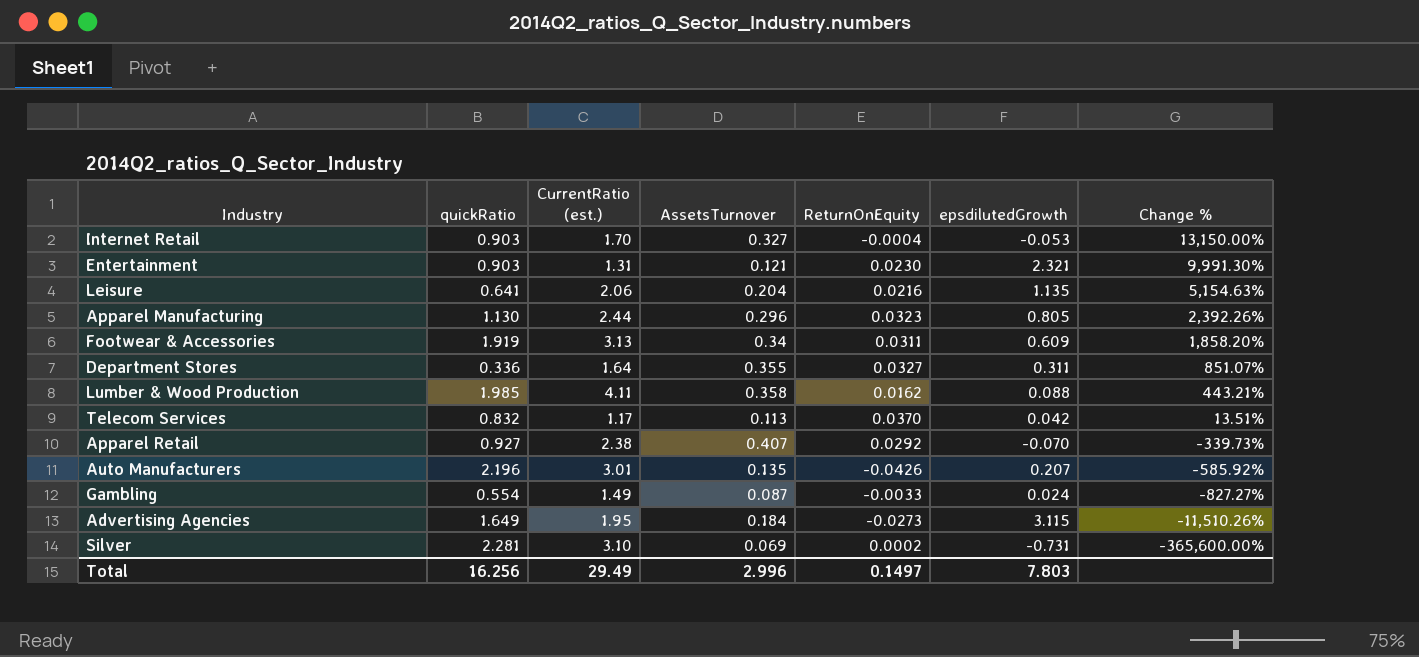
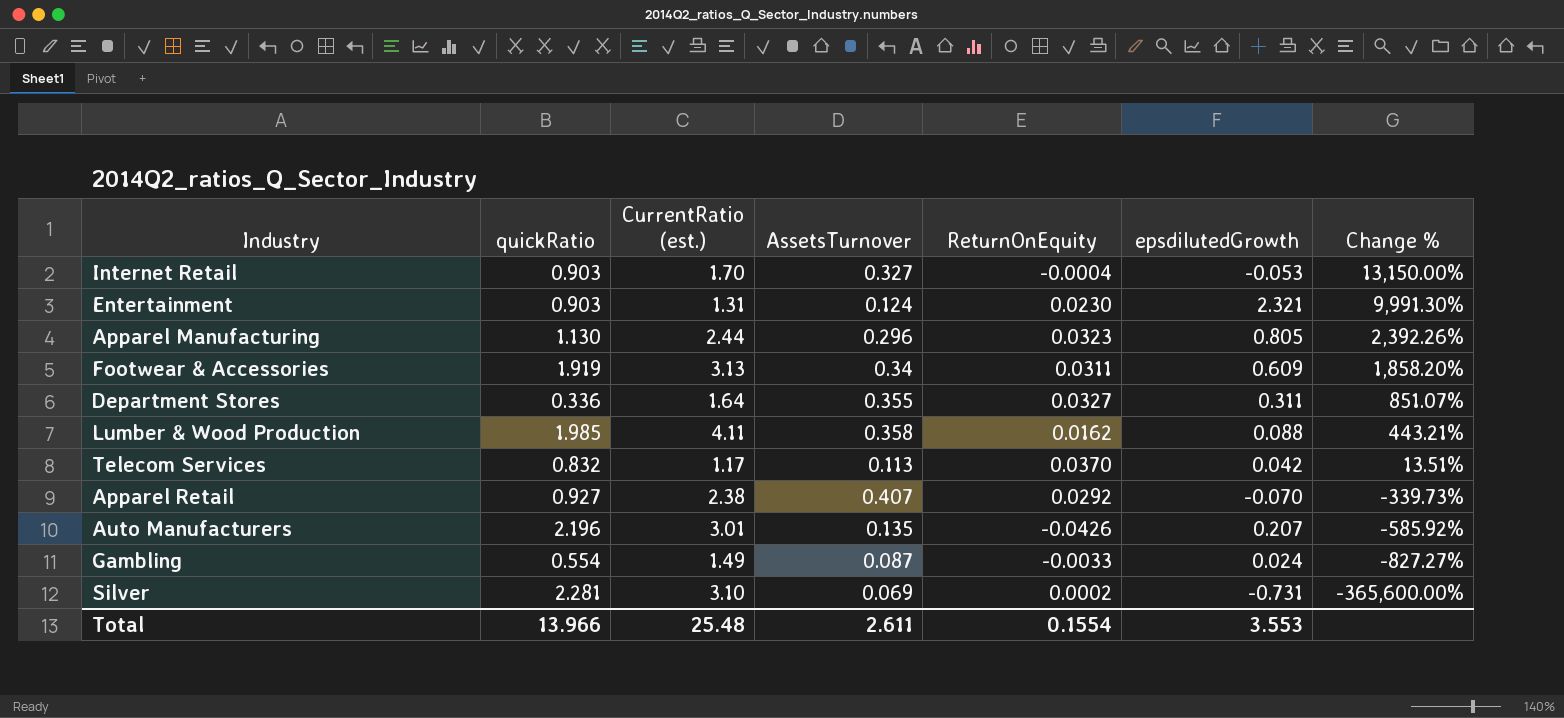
row Leisure: 0.641 | 2.06 | 0.204 | 0.0216 | 1.135 | 5,154.63% -> none
row Advertising Agencies: 1.649 | 1.95 | 0.184 | -0.0273 | 3.115 | -11,510.26% -> none
Entertainment | AssetsTurnover: 0.121 -> 0.124
Total | quickRatio: 16.256 -> 13.966
Total | CurrentRatio (est.): 29.49 -> 25.48
Total | AssetsTurnover: 2.996 -> 2.611
Total | ReturnOnEquity: 0.1497 -> 0.1554
Total | epsdilutedGrowth: 7.803 -> 3.553

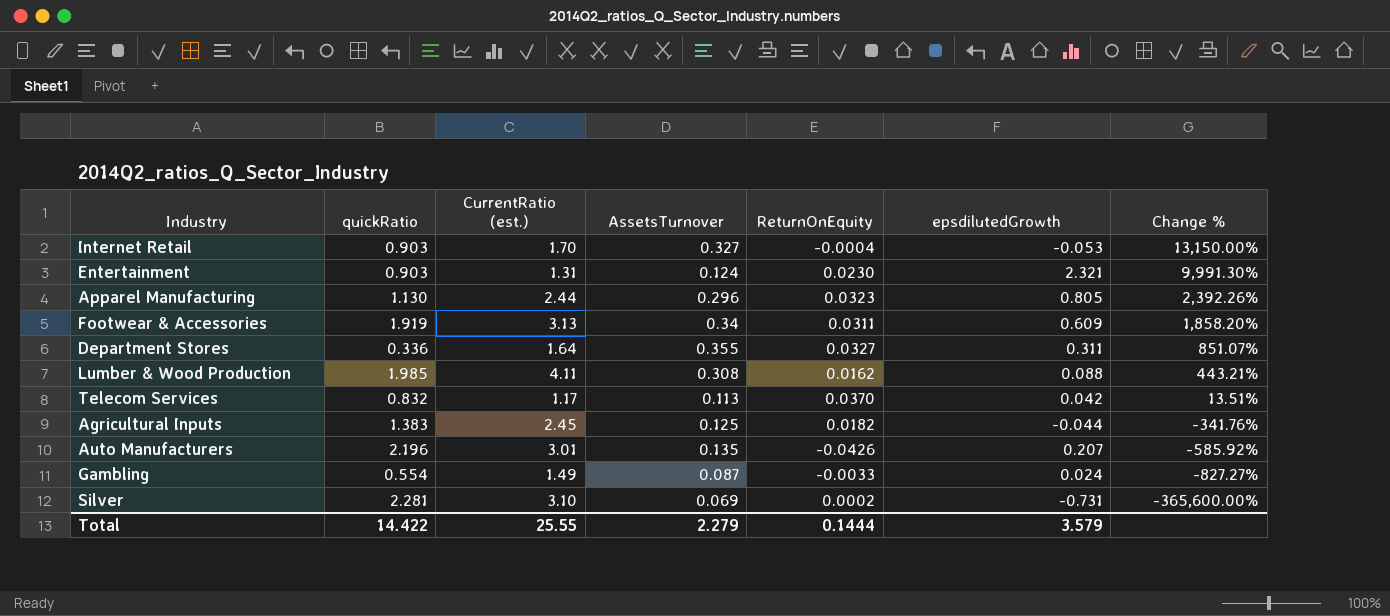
row Apparel Retail: 0.927 | 2.38 | 0.407 | 0.0292 | -0.070 | -339.73% -> none
Lumber & Wood Production | AssetsTurnover: 0.358 -> 0.308
row Agricultural Inputs: none -> 1.383 | 2.45 | 0.125 | 0.0182 | -0.044 | -341.76%
Total | quickRatio: 13.966 -> 14.422
Total | CurrentRatio (est.): 25.48 -> 25.55
Total | AssetsTurnover: 2.611 -> 2.279
Total | ReturnOnEquity: 0.1554 -> 0.1444
Total | epsdilutedGrowth: 3.553 -> 3.579

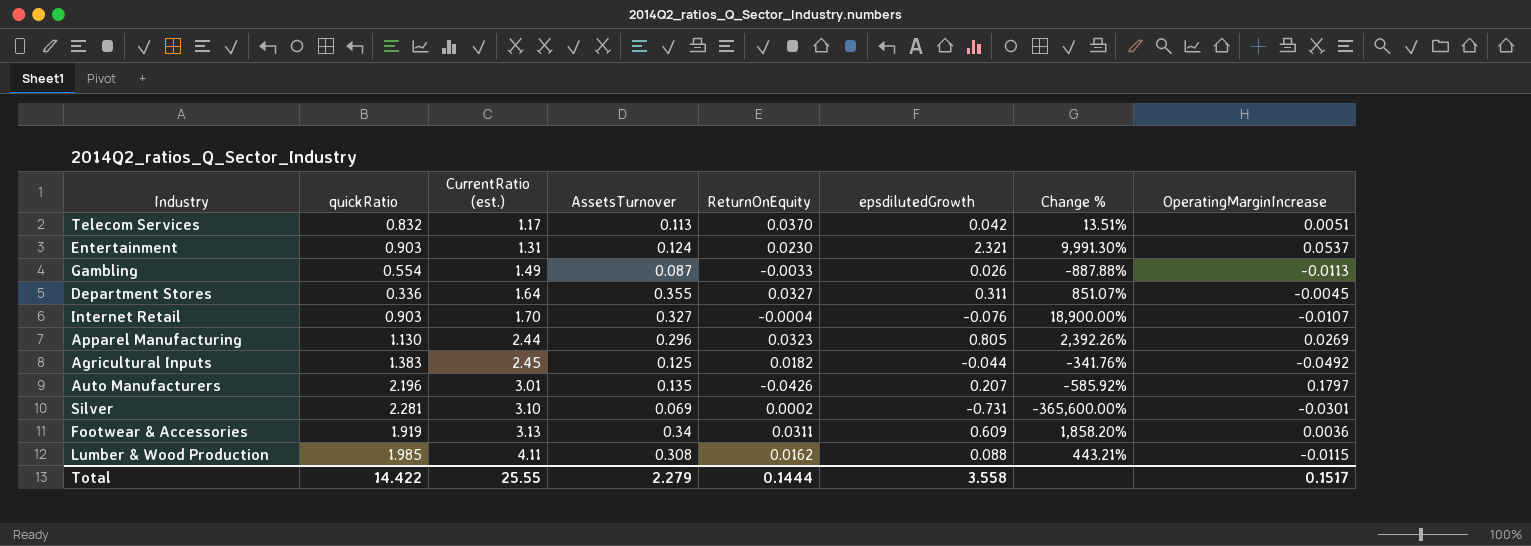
row order: Change % descending -> CurrentRatio (est.) ascending
column OperatingMarginIncrease | position: none -> 8
Gambling | epsdilutedGrowth: 0.024 -> 0.026
Gambling | Change %: -827.27% -> -887.88%
Internet Retail | epsdilutedGrowth: -0.053 -> -0.076
Internet Retail | Change %: 13,150.00% -> 18,900.00%
Total | epsdilutedGrowth: 3.579 -> 3.558

